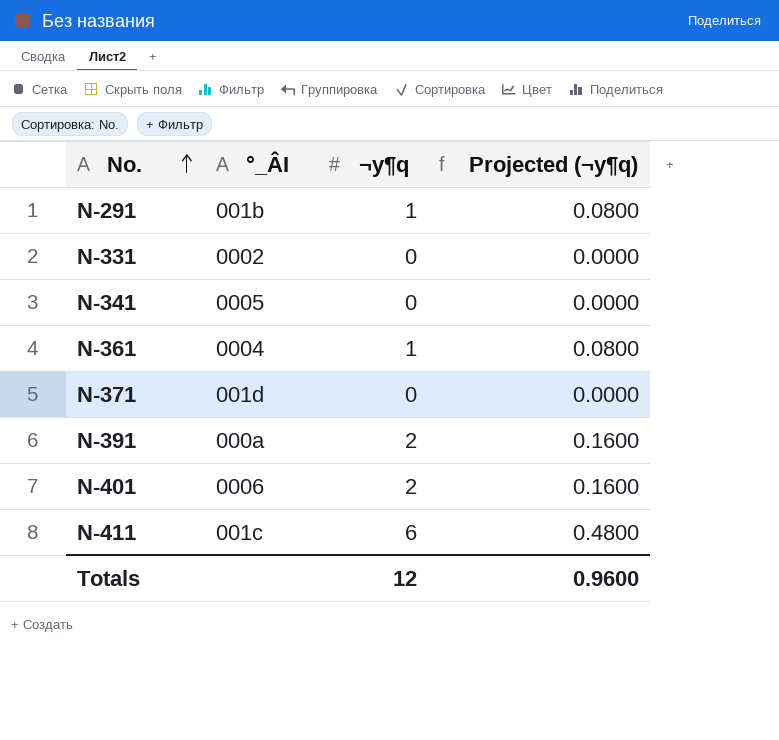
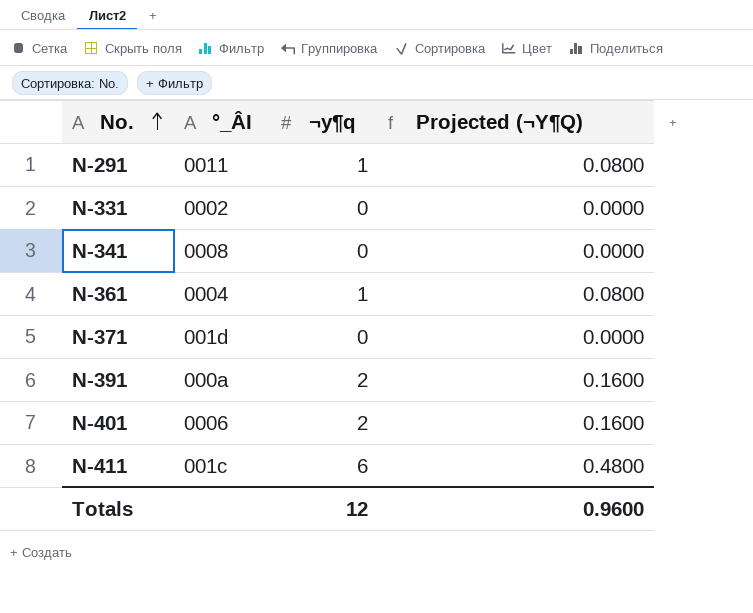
column name: Projected (¬y¶q) -> Projected (¬Y¶Q)
N-291 | °_ÂI: 001b -> 0011
N-341 | °_ÂI: 0005 -> 0008

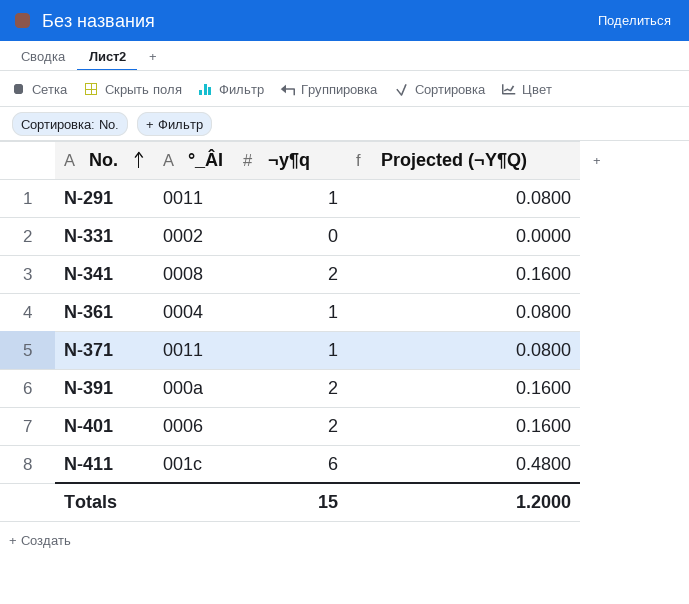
N-341 | ¬y¶q: 0 -> 2
N-341 | Projected (¬Y¶Q): 0.0000 -> 0.1600
N-371 | °_ÂI: 001d -> 0011
N-371 | ¬y¶q: 0 -> 1
N-371 | Projected (¬Y¶Q): 0.0000 -> 0.0800
Totals | ¬y¶q: 12 -> 15
Totals | Projected (¬Y¶Q): 0.9600 -> 1.2000

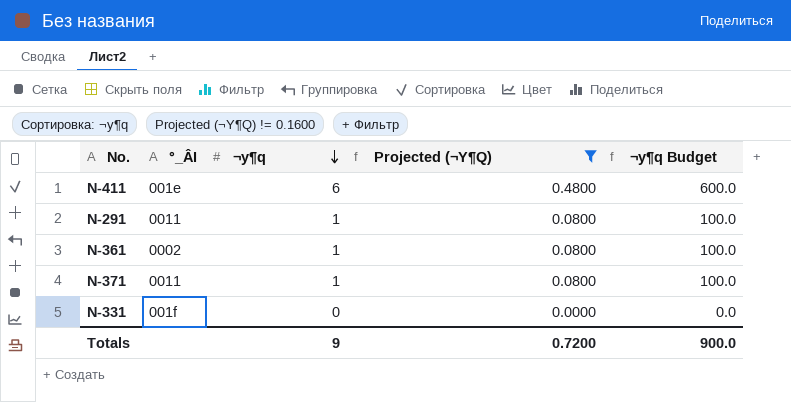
filter: none -> Projected (¬Y¶Q) != 0.1600
row order: No. ascending -> ¬y¶q descending
column ¬y¶q Budget | formula: none -> [¬y¶q] * 100
N-411 | °_ÂI: 001c -> 001e
N-361 | °_ÂI: 0004 -> 0002
N-331 | °_ÂI: 0002 -> 001f
Totals | ¬y¶q: 15 -> 9
Totals | Projected (¬Y¶Q): 1.2000 -> 0.7200

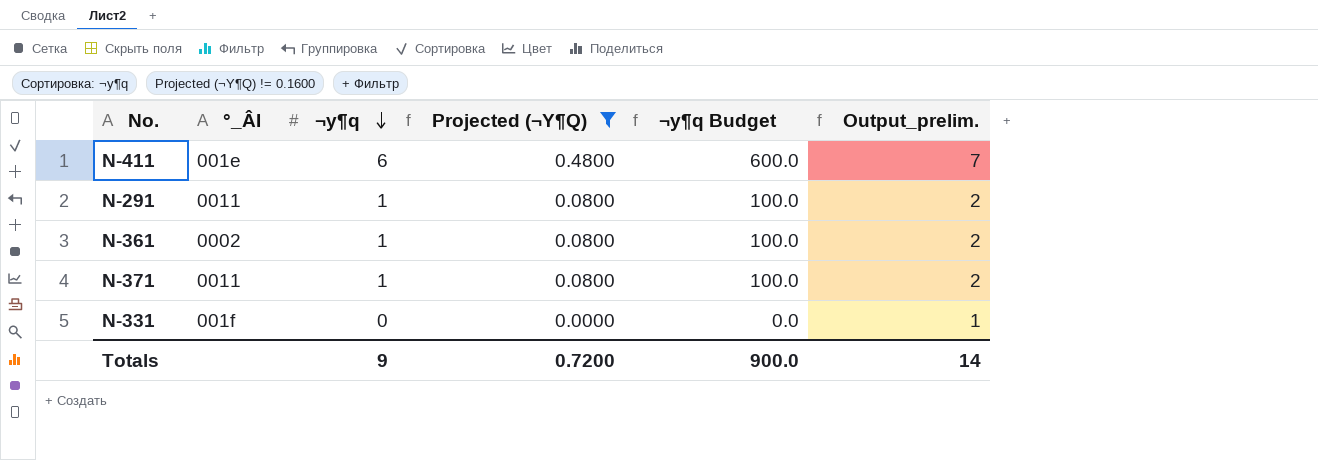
column Output_prelim. | formula: none -> [¬y¶q] + 1

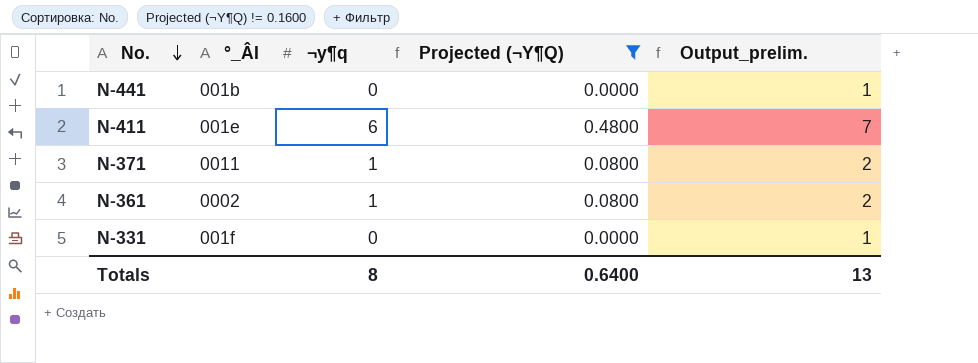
row order: ¬y¶q descending -> No. descending
column ¬y¶q Budget | formula: [¬y¶q] * 100 -> none
row N-291: 0011 | 1 | 0.0800 | 100.0 | 2 -> none
row N-441: none -> 001b | 0 | 0.0000 | 1
Totals | ¬y¶q: 9 -> 8
Totals | Projected (¬Y¶Q): 0.7200 -> 0.6400
Totals | Output_prelim.: 14 -> 13

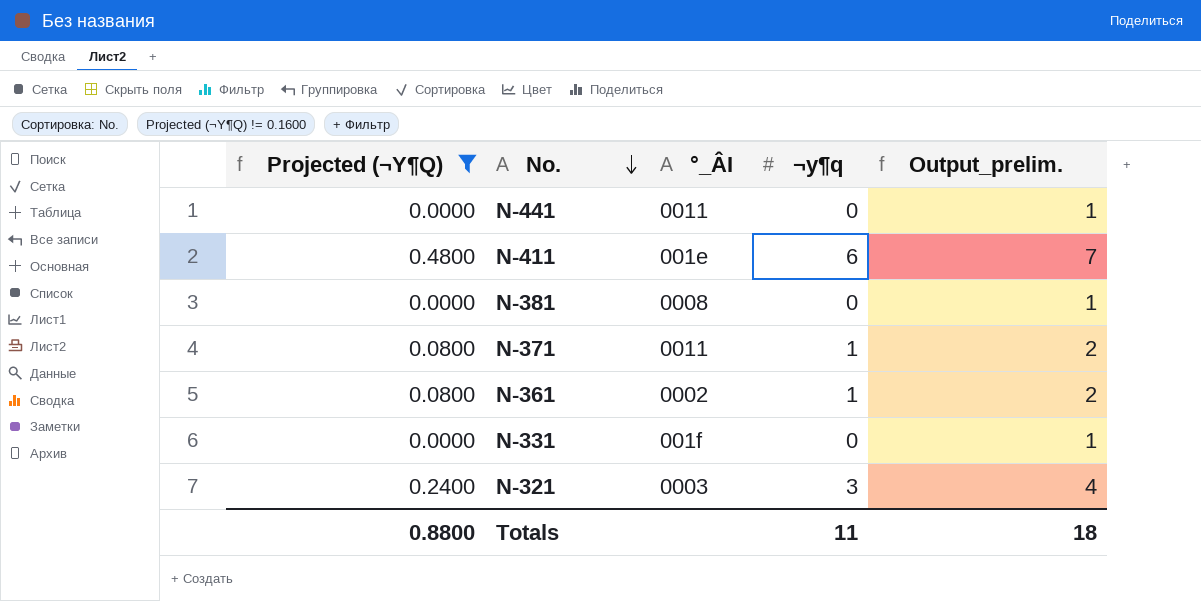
column Projected (¬Y¶Q) | position: 4 -> 1
N-441 | °_ÂI: 001b -> 0011
row N-381: none -> 0.0000 | 0008 | 0 | 1
row N-321: none -> 0.2400 | 0003 | 3 | 4
Totals | Projected (¬Y¶Q): 0.6400 -> 0.8800
Totals | ¬y¶q: 8 -> 11
Totals | Output_prelim.: 13 -> 18

